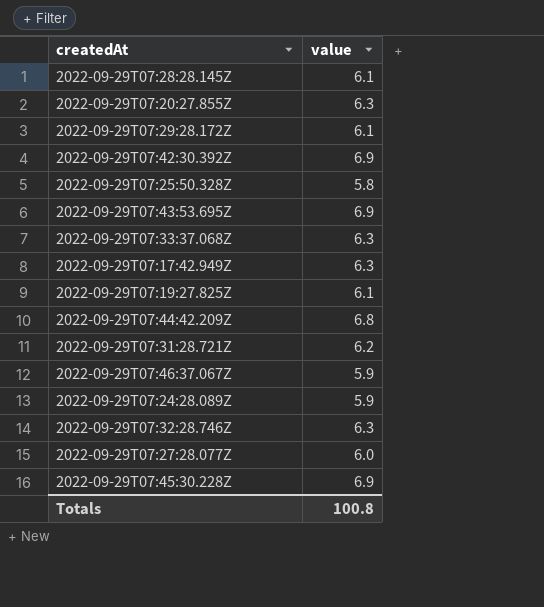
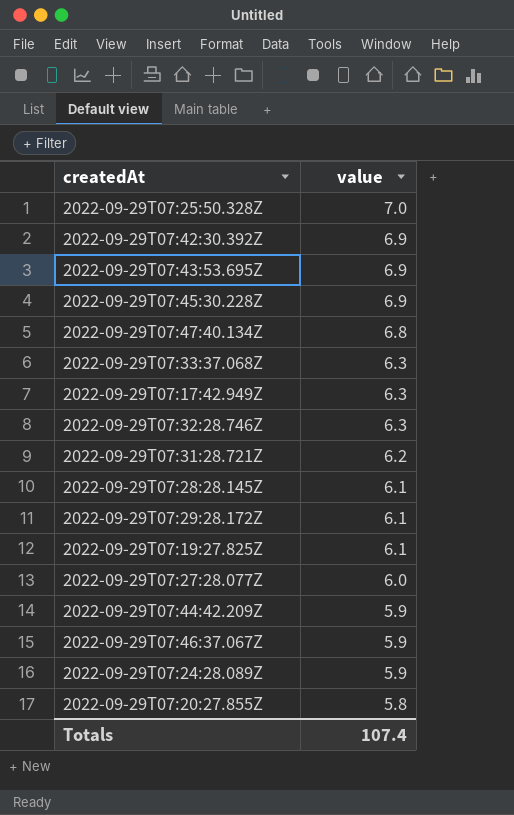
row order: none -> value descending
2022-09-29T07:25:50.328Z | value: 5.8 -> 7.0
row 2022-09-29T07:47:40.134Z: none -> 6.8
2022-09-29T07:44:42.209Z | value: 6.8 -> 5.9
2022-09-29T07:20:27.855Z | value: 6.3 -> 5.8
Totals | value: 100.8 -> 107.4

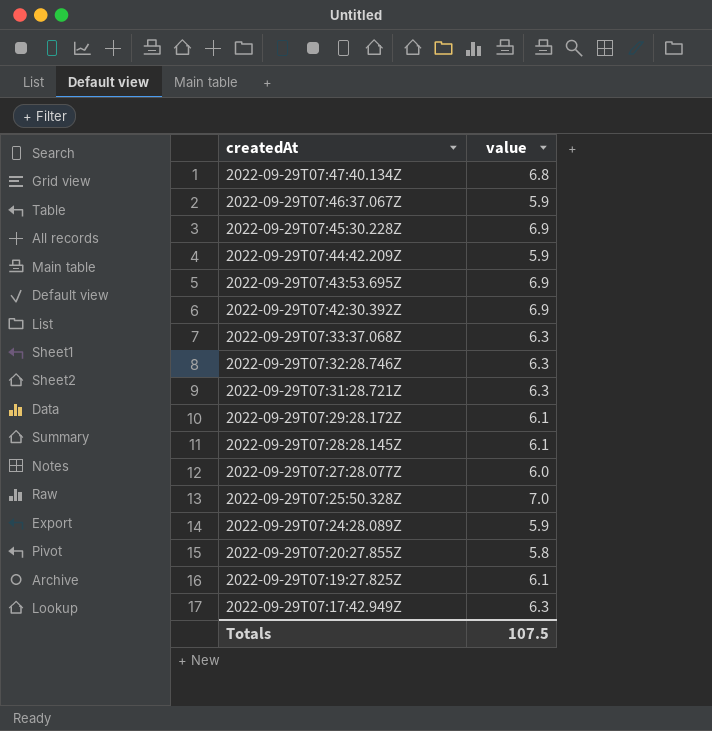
row order: value descending -> createdAt descending
2022-09-29T07:31:28.721Z | value: 6.2 -> 6.3
Totals | value: 107.4 -> 107.5

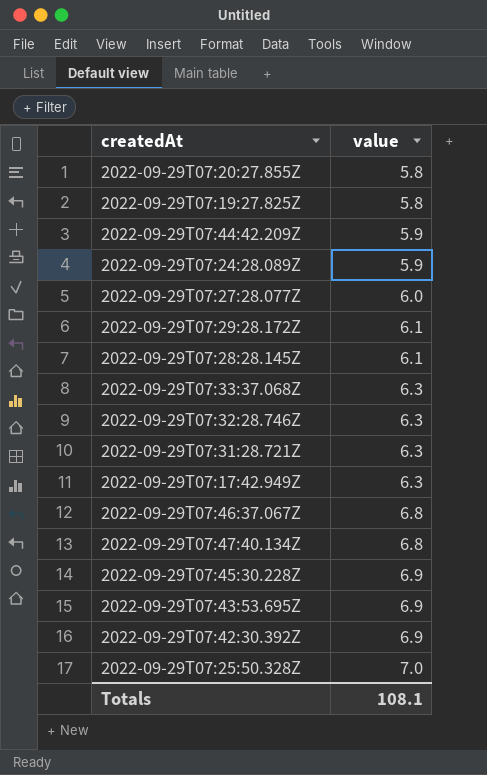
row order: createdAt descending -> value ascending
2022-09-29T07:19:27.825Z | value: 6.1 -> 5.8
2022-09-29T07:46:37.067Z | value: 5.9 -> 6.8
Totals | value: 107.5 -> 108.1

